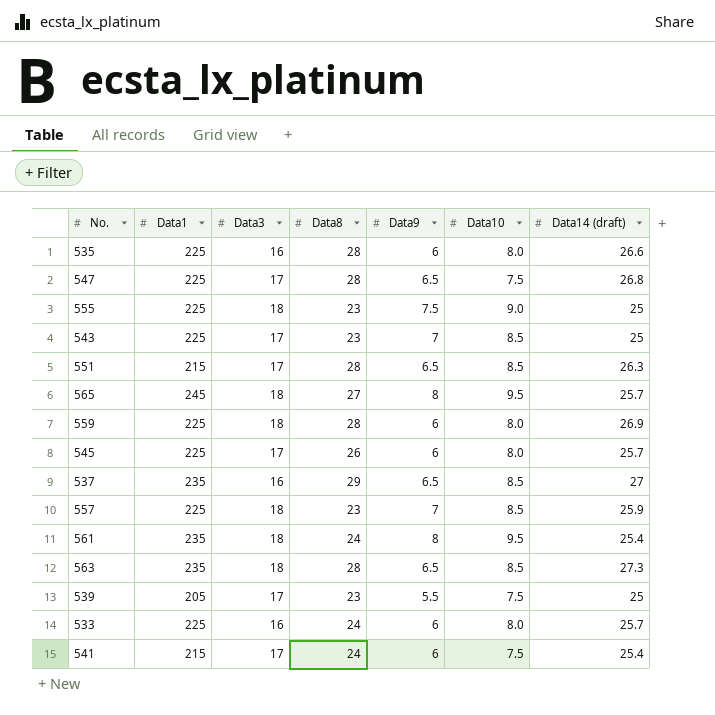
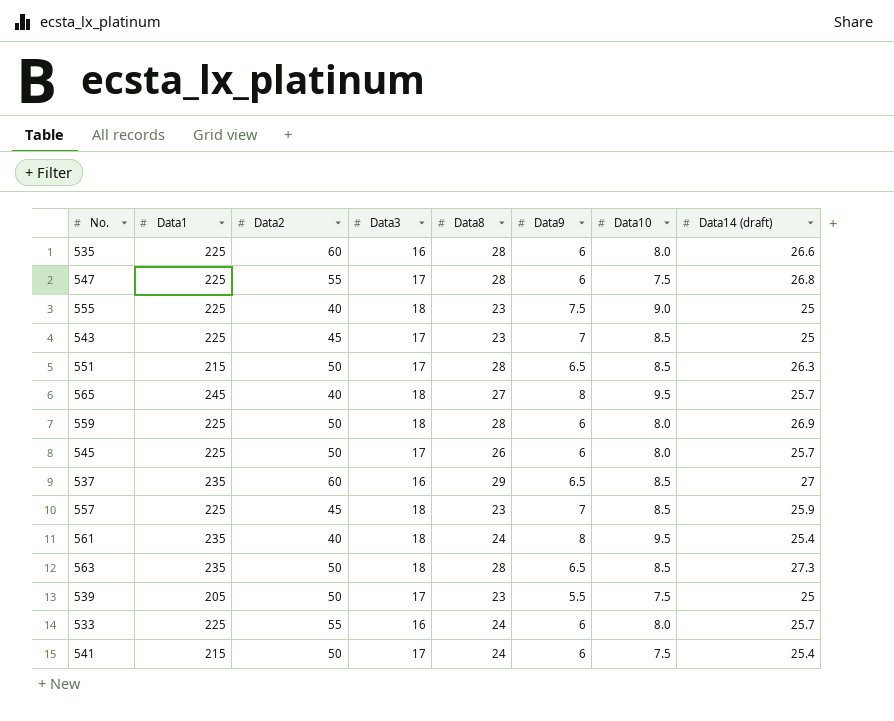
column Data2 | position: none -> 3
547 | Data9: 6.5 -> 6

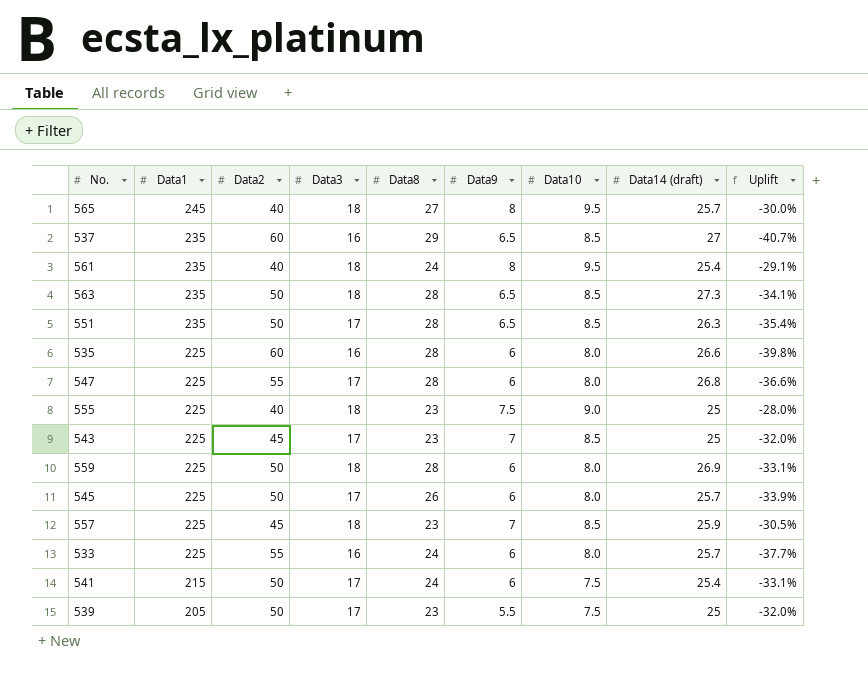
row order: none -> Data1 descending
column Uplift | formula: none -> ([Data3] - [Data14 (draft)]) / [Data14 (draft)]
551 | Data1: 215 -> 235
547 | Data10: 7.5 -> 8.0

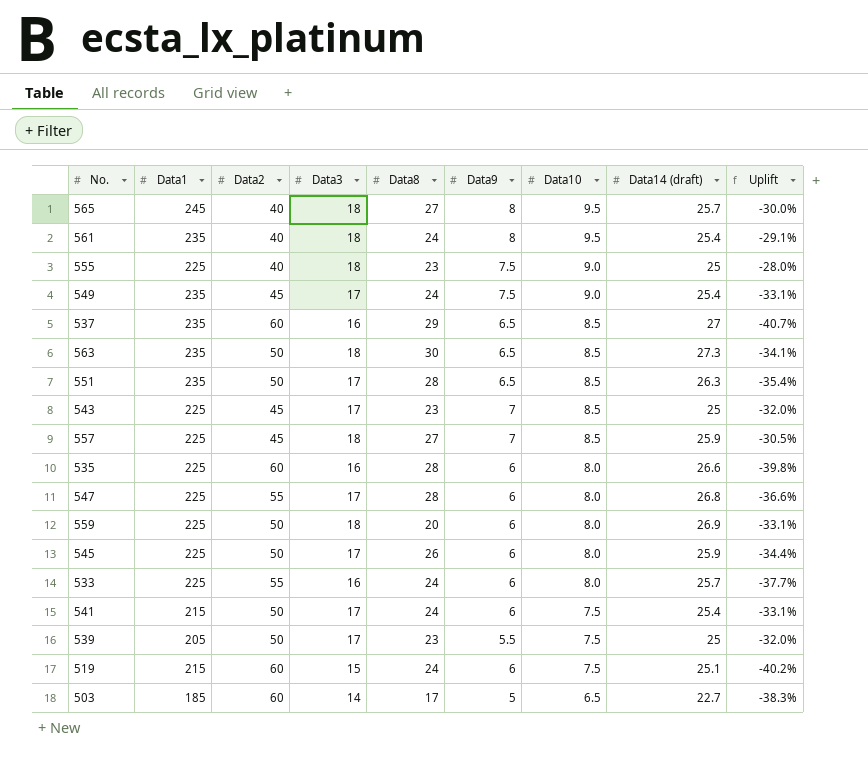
row order: Data1 descending -> Data10 descending
row 549: none -> 235 | 45 | 17 | 24 | 7.5 | 9.0 | 25.4 | -33.1%
563 | Data8: 28 -> 30
557 | Data8: 23 -> 27
559 | Data8: 28 -> 20
545 | Data14 (draft): 25.7 -> 25.9
545 | Uplift: -33.9% -> -34.4%
row 519: none -> 215 | 60 | 15 | 24 | 6 | 7.5 | 25.1 | -40.2%
row 503: none -> 185 | 60 | 14 | 17 | 5 | 6.5 | 22.7 | -38.3%

